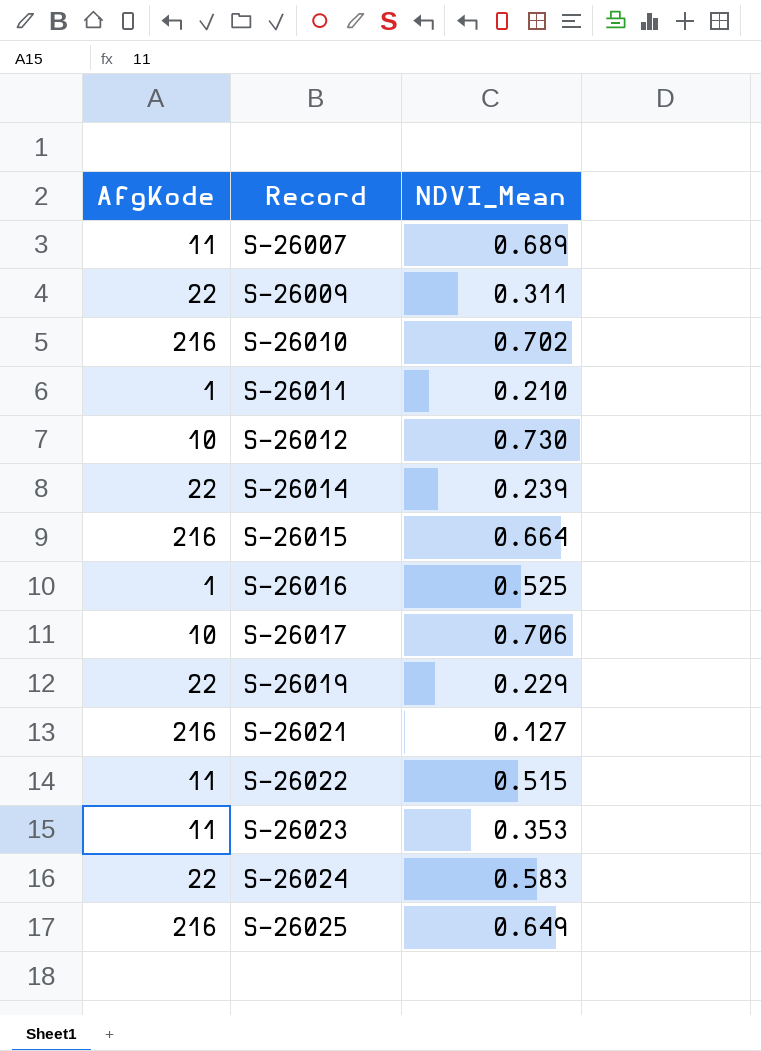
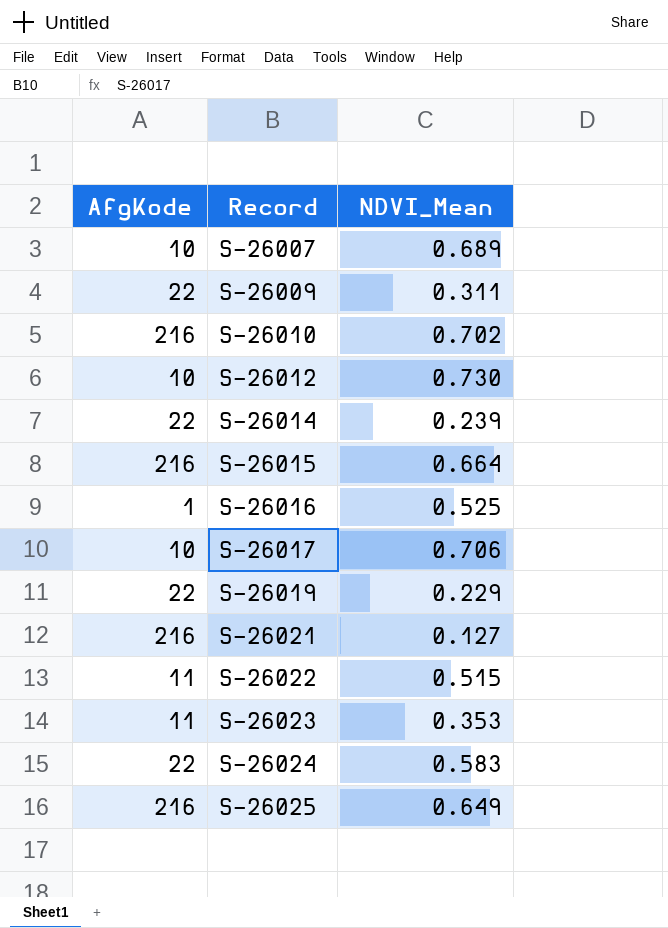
row S-26011: 1 | 0.210 -> none
S-26007 | AfgKode: 11 -> 10

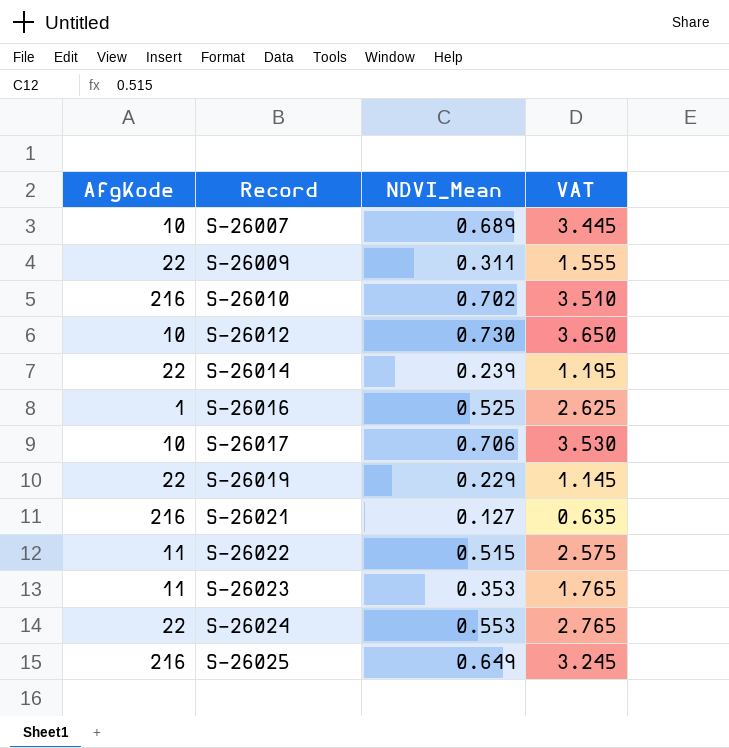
column VAT | formula: none -> [NDVI_Mean] * 5
row S-26015: 216 | 0.664 -> none
S-26024 | NDVI_Mean: 0.583 -> 0.553

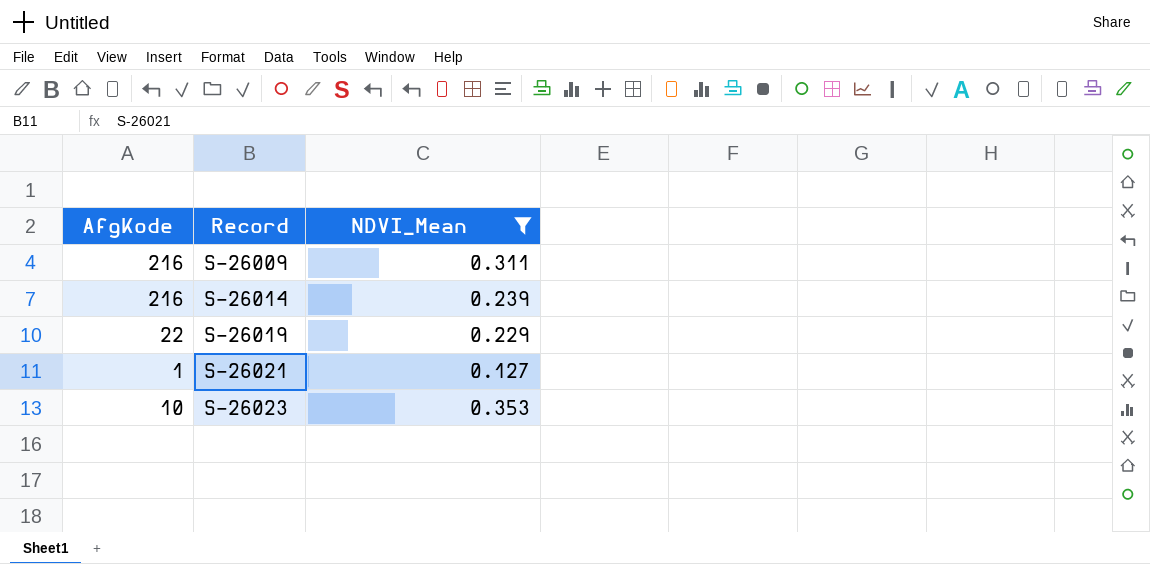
filter: none -> NDVI_Mean <= 0.353
column VAT | formula: [NDVI_Mean] * 5 -> none
S-26009 | AfgKode: 22 -> 216
S-26014 | AfgKode: 22 -> 216
S-26021 | AfgKode: 216 -> 1
S-26023 | AfgKode: 11 -> 10

